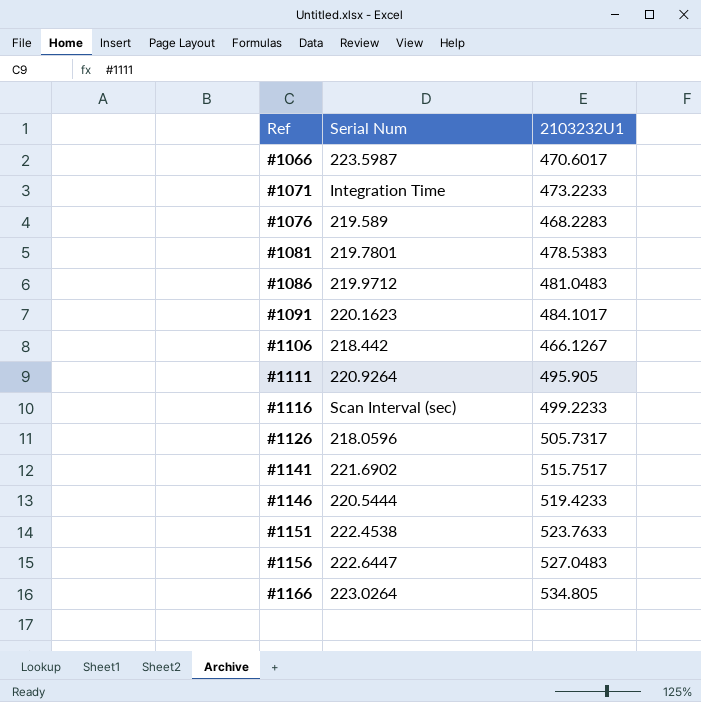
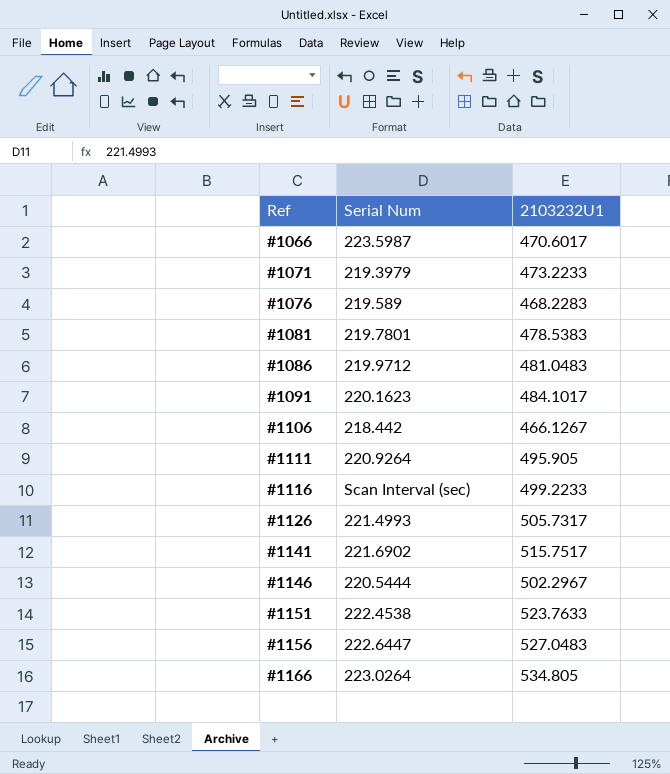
#1071 | Serial Num: Integration Time -> 219.3979
#1126 | Serial Num: 218.0596 -> 221.4993
#1146 | 2103232U1: 519.4233 -> 502.2967

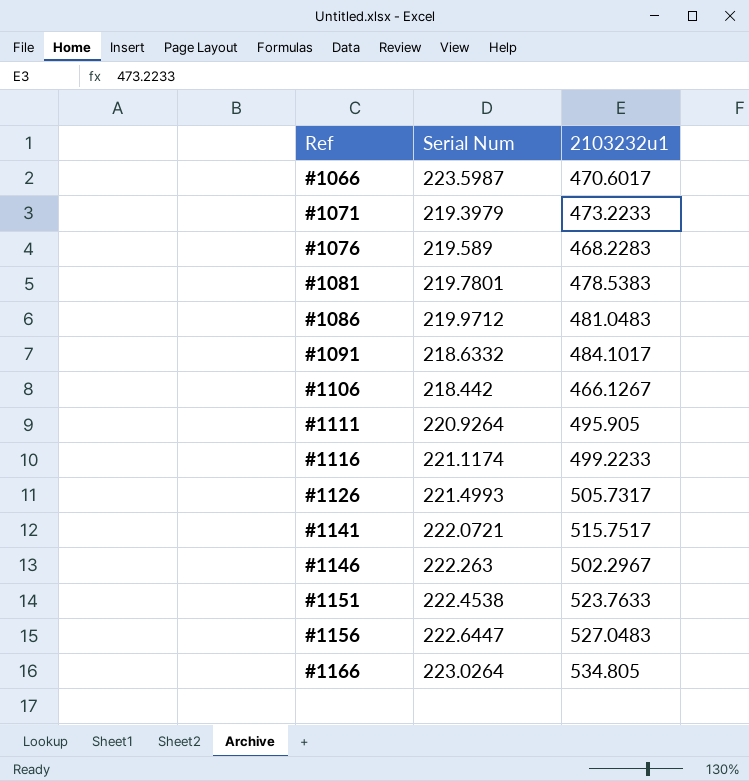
column name: 2103232U1 -> 2103232u1
#1091 | Serial Num: 220.1623 -> 218.6332
#1116 | Serial Num: Scan Interval (sec) -> 221.1174
#1141 | Serial Num: 221.6902 -> 222.0721
#1146 | Serial Num: 220.5444 -> 222.263

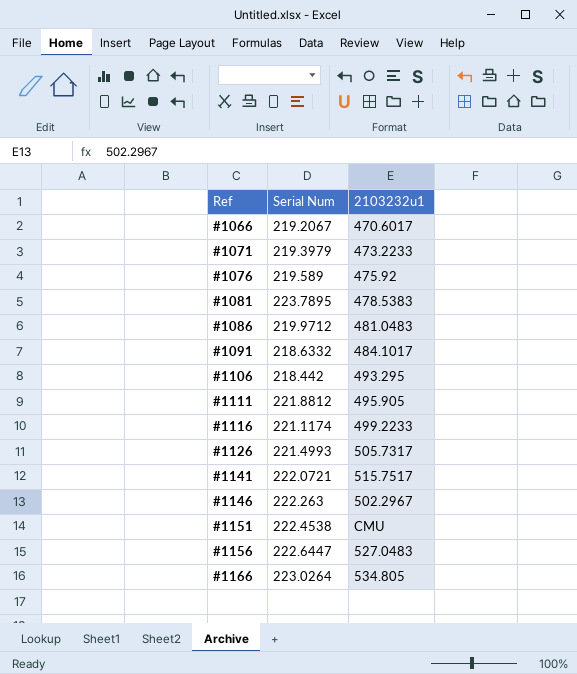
#1066 | Serial Num: 223.5987 -> 219.2067
#1076 | 2103232u1: 468.2283 -> 475.92
#1081 | Serial Num: 219.7801 -> 223.7895
#1106 | 2103232u1: 466.1267 -> 493.295
#1111 | Serial Num: 220.9264 -> 221.8812
#1151 | 2103232u1: 523.7633 -> CMU

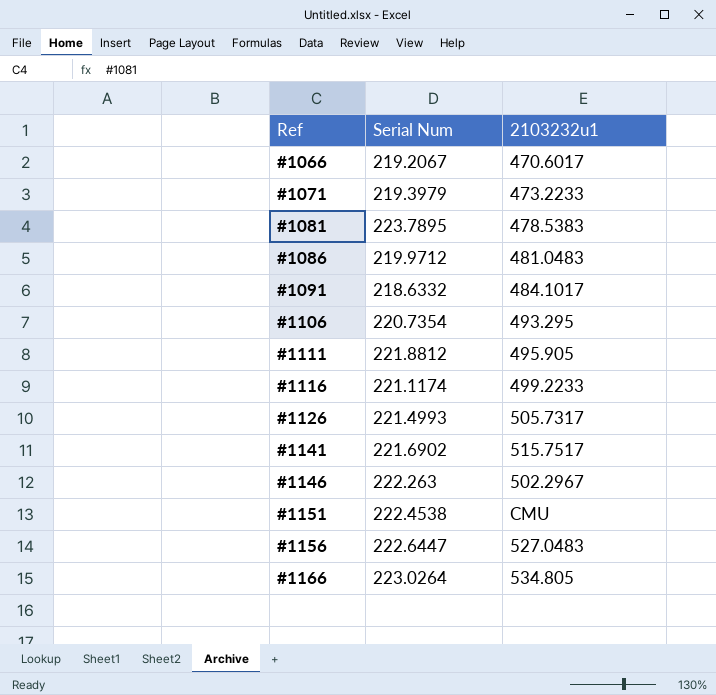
row #1076: 219.589 | 475.92 -> none
#1106 | Serial Num: 218.442 -> 220.7354
#1141 | Serial Num: 222.0721 -> 221.6902

